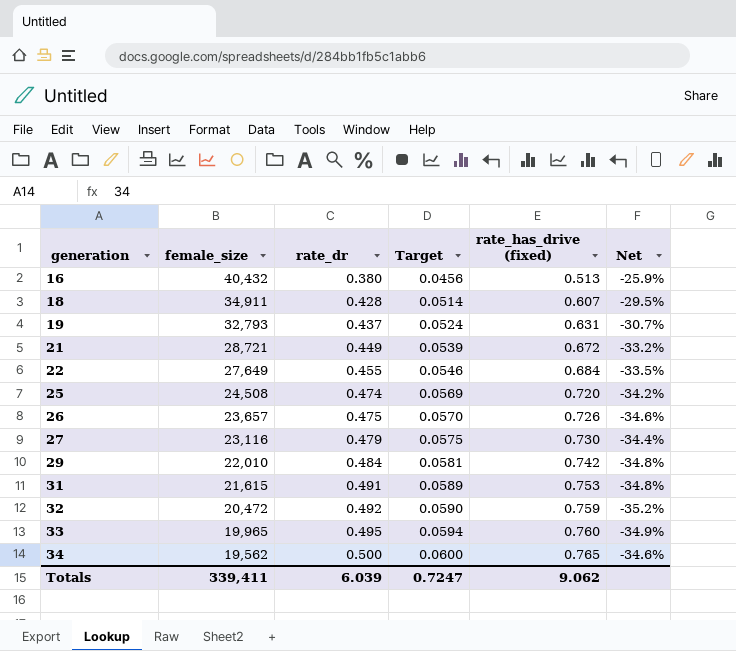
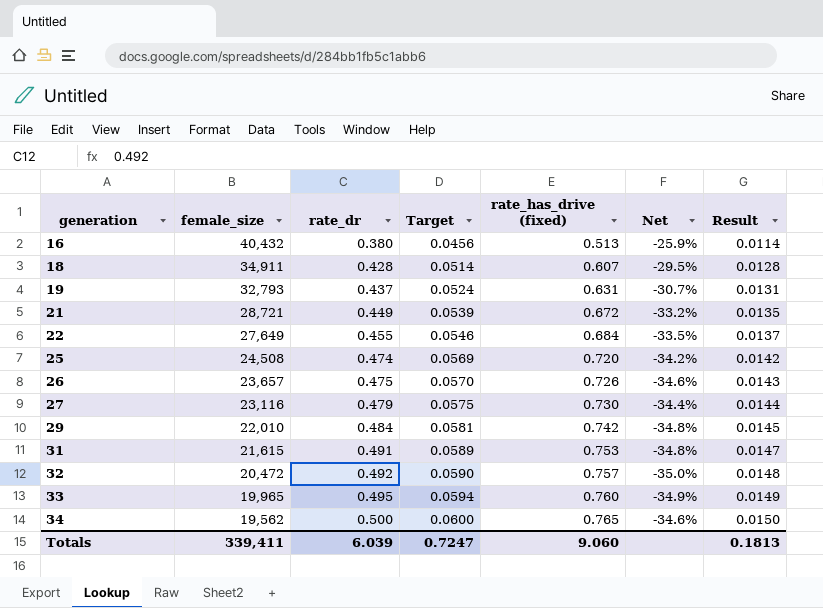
column Result | formula: none -> [rate_dr] * 0.03
32 | rate_has_drive (fixed): 0.759 -> 0.757
32 | Net: -35.2% -> -35.0%
Totals | rate_has_drive (fixed): 9.062 -> 9.060

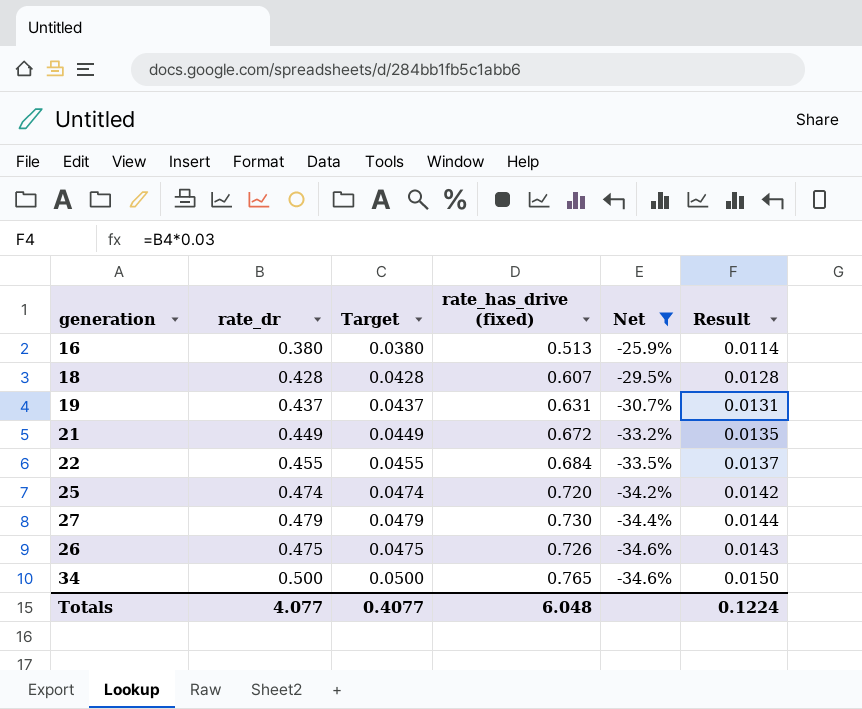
filter: none -> Net >= -34.6%
row order: generation ascending -> Net descending
column female_size | position: 2 -> none
column Target | formula: [rate_dr] * 0.12 -> [rate_dr] * 0.1
Totals | rate_dr: 6.039 -> 4.077
Totals | Target: 0.7247 -> 0.4077
Totals | rate_has_drive (fixed): 9.060 -> 6.048
Totals | Result: 0.1813 -> 0.1224

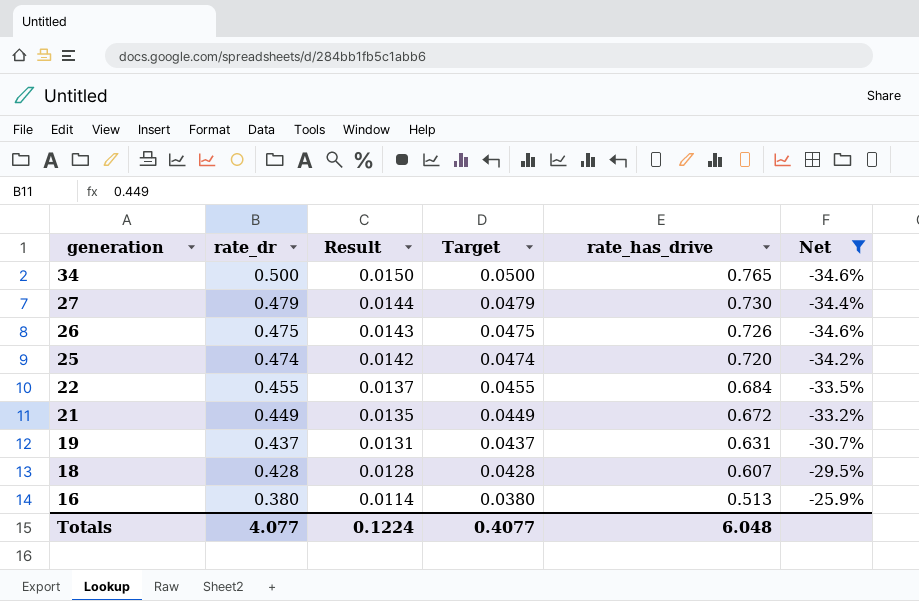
row order: Net descending -> generation descending
column Result | position: 6 -> 3
column name: rate_has_drive (fixed) -> rate_has_drive

